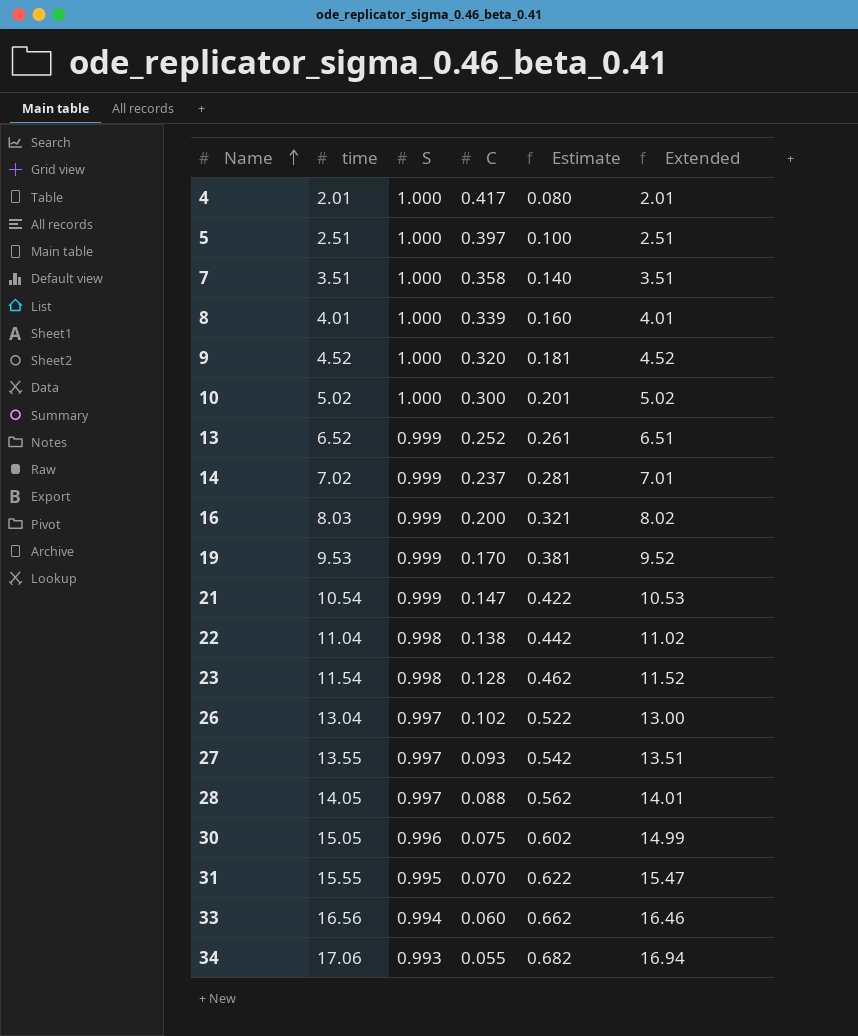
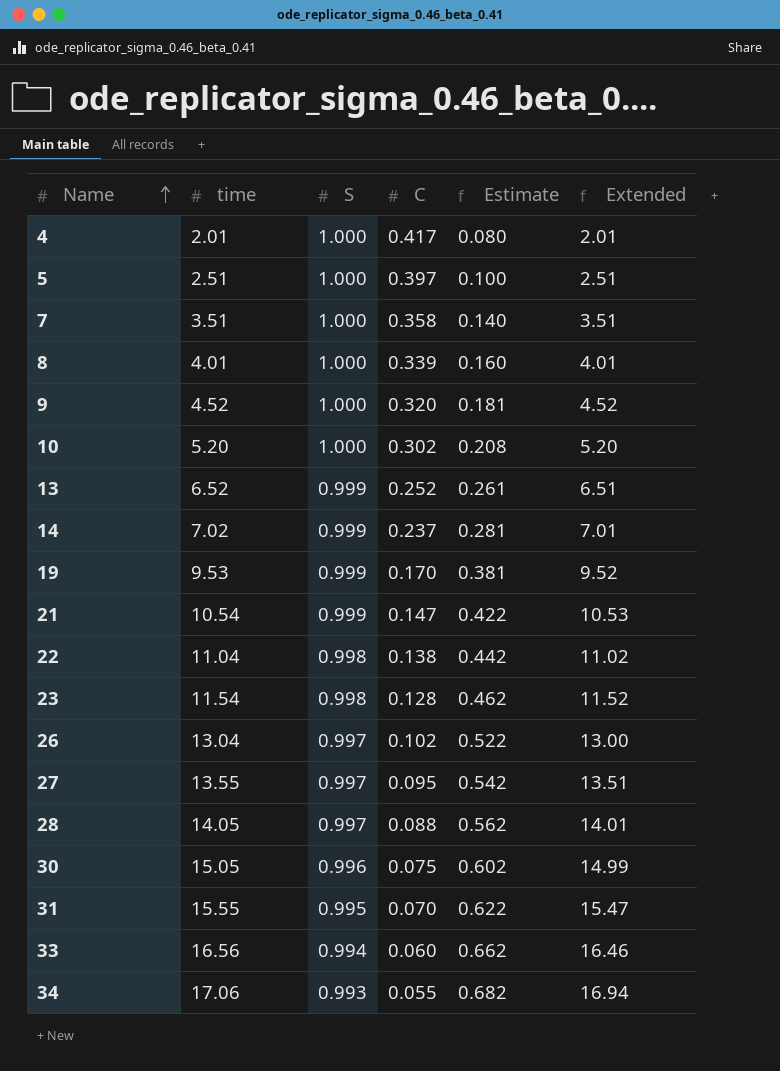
row 16: 8.03 | 0.999 | 0.200 | 0.321 | 8.02 -> none
10 | time: 5.02 -> 5.20
10 | C: 0.300 -> 0.302
10 | Estimate: 0.201 -> 0.208
10 | Extended: 5.02 -> 5.20
27 | C: 0.093 -> 0.095

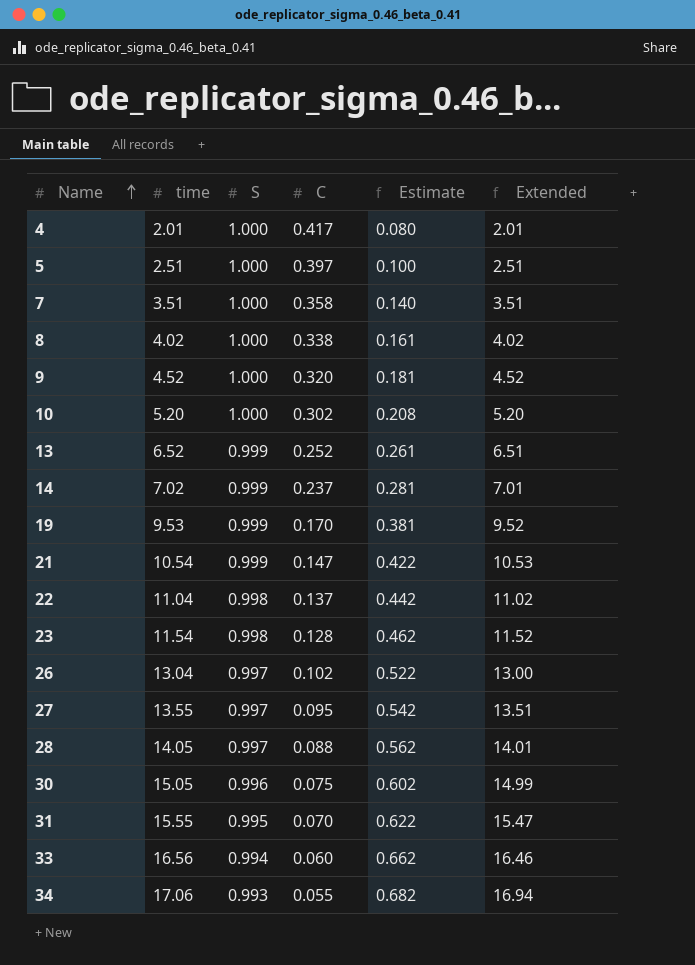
8 | time: 4.01 -> 4.02
8 | C: 0.339 -> 0.338
8 | Estimate: 0.160 -> 0.161
8 | Extended: 4.01 -> 4.02
22 | C: 0.138 -> 0.137

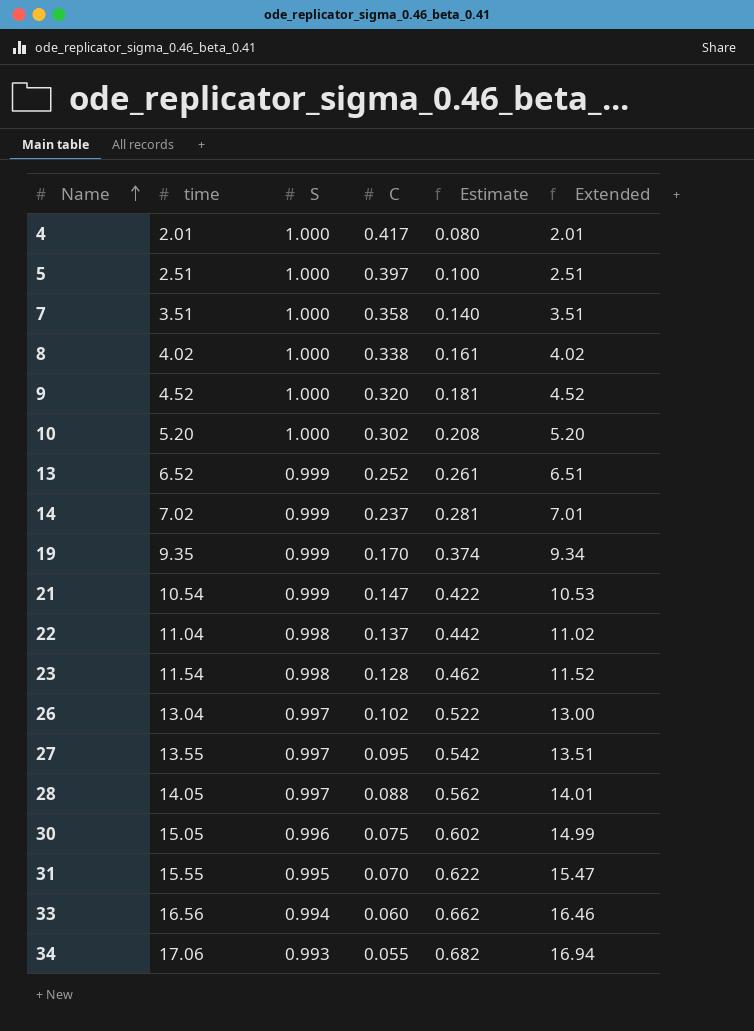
19 | time: 9.53 -> 9.35
19 | Estimate: 0.381 -> 0.374
19 | Extended: 9.52 -> 9.34

